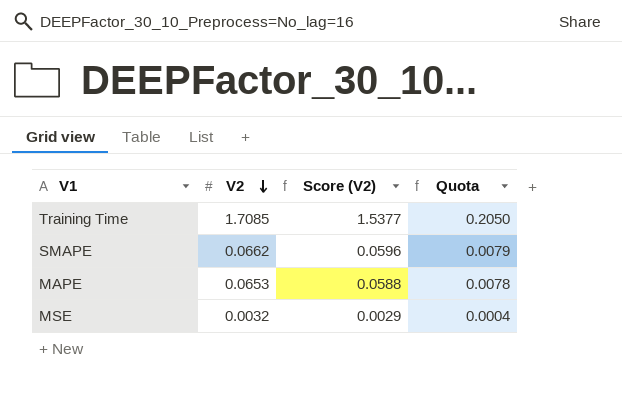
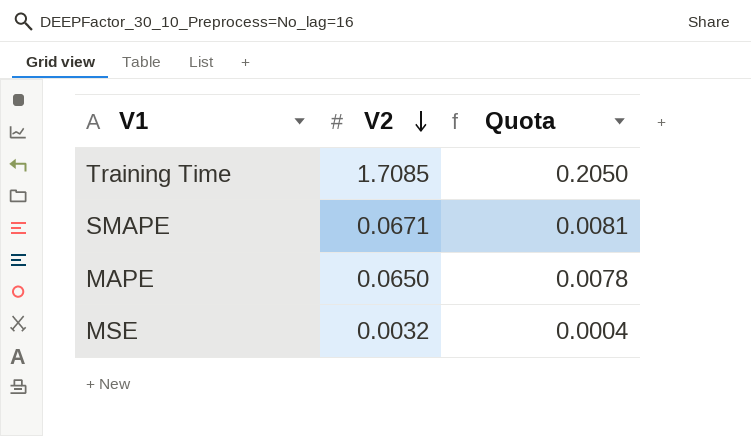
column Score (V2) | formula: [V2] * 0.9 -> none
SMAPE | V2: 0.0662 -> 0.0671
SMAPE | Quota: 0.0079 -> 0.0081
MAPE | V2: 0.0653 -> 0.0650

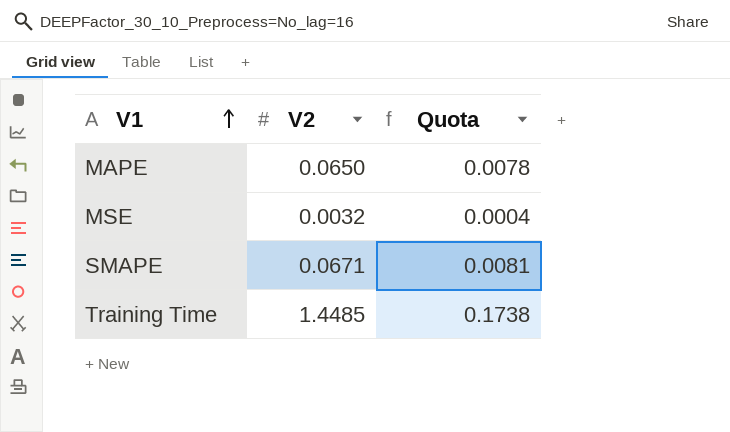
row order: V2 descending -> V1 ascending
Training Time | V2: 1.7085 -> 1.4485
Training Time | Quota: 0.2050 -> 0.1738

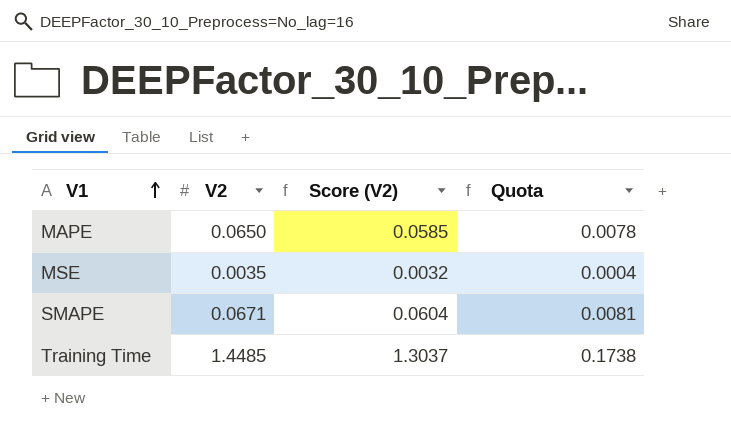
column Score (V2) | formula: none -> [V2] * 0.9
MSE | V2: 0.0032 -> 0.0035

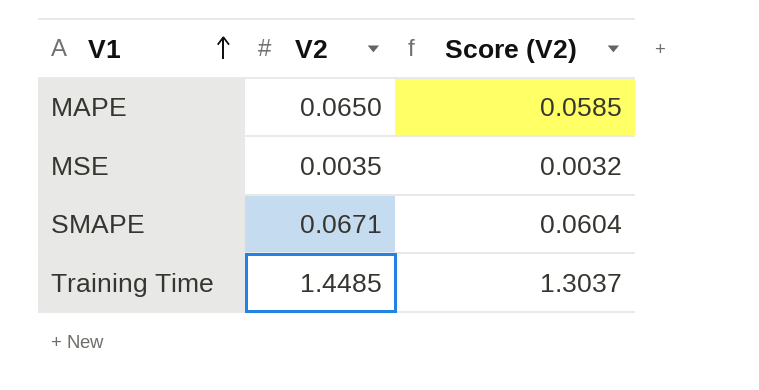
column Quota | formula: [V2] * 0.12 -> none

